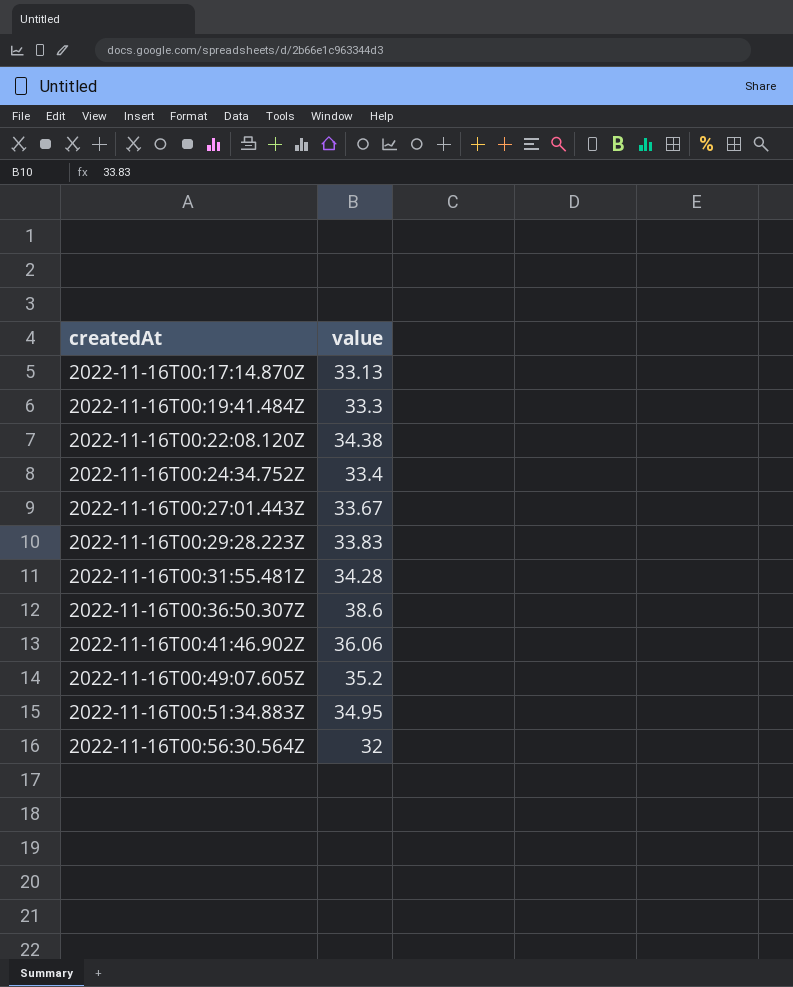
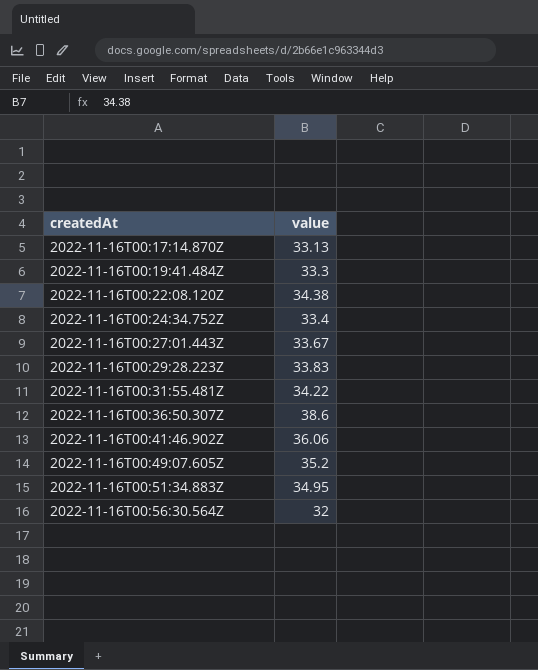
2022-11-16T00:31:55.481Z | value: 34.28 -> 34.22

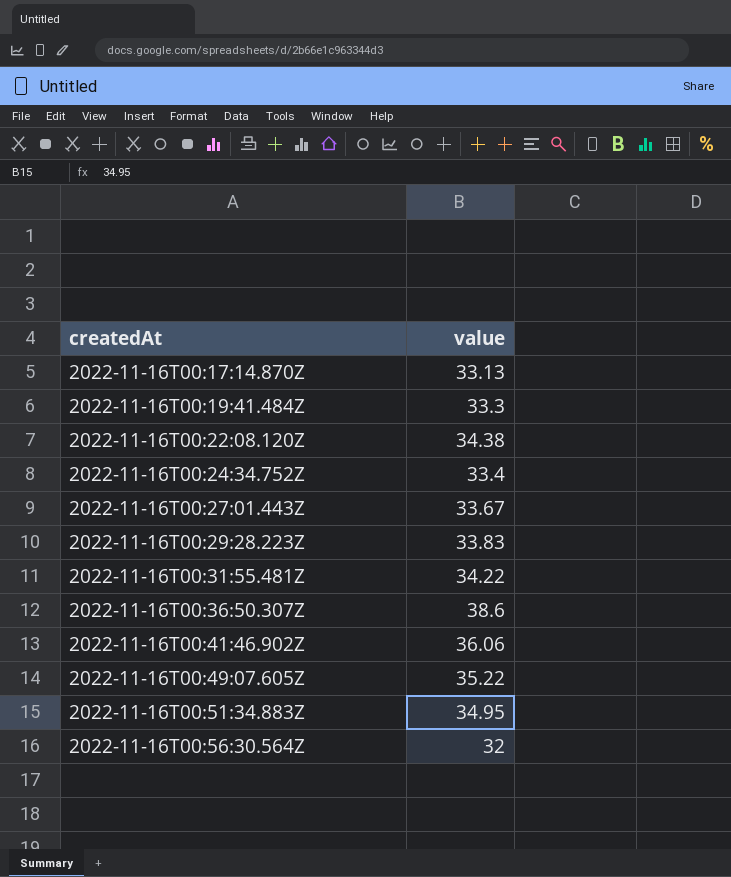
2022-11-16T00:49:07.605Z | value: 35.2 -> 35.22

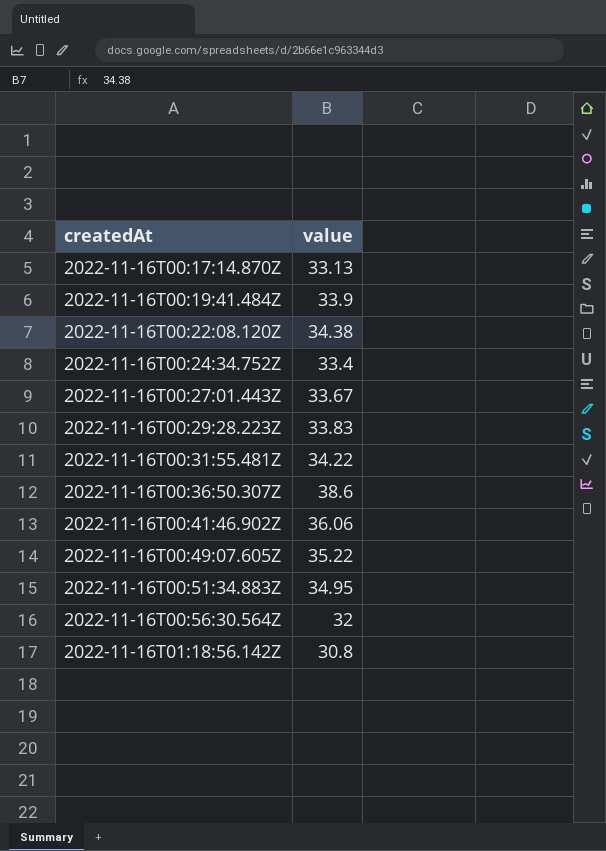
2022-11-16T00:19:41.484Z | value: 33.3 -> 33.9
row 2022-11-16T01:18:56.142Z: none -> 30.8

